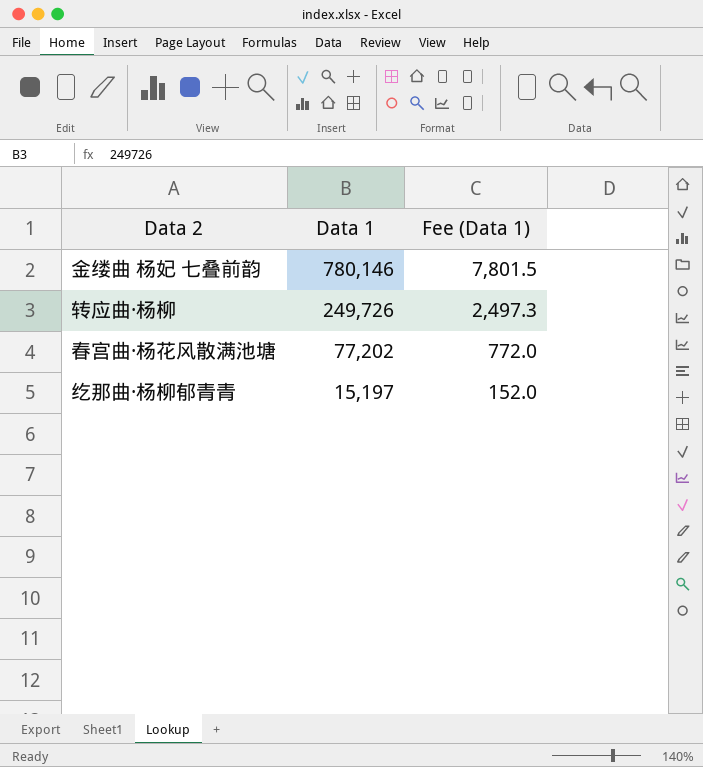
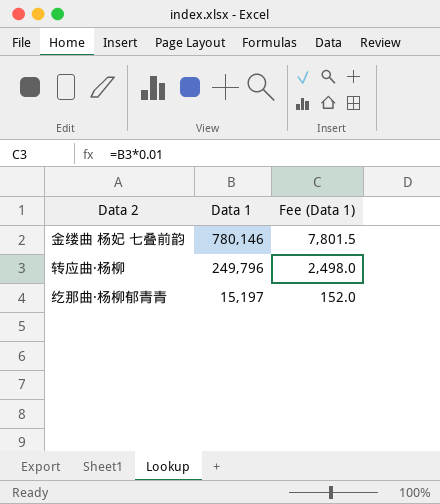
row 春宫曲·杨花风散满池塘: 77,202 | 772.0 -> none
转应曲·杨柳 | Data 1: 249,726 -> 249,796
转应曲·杨柳 | Fee (Data 1): 2,497.3 -> 2,498.0

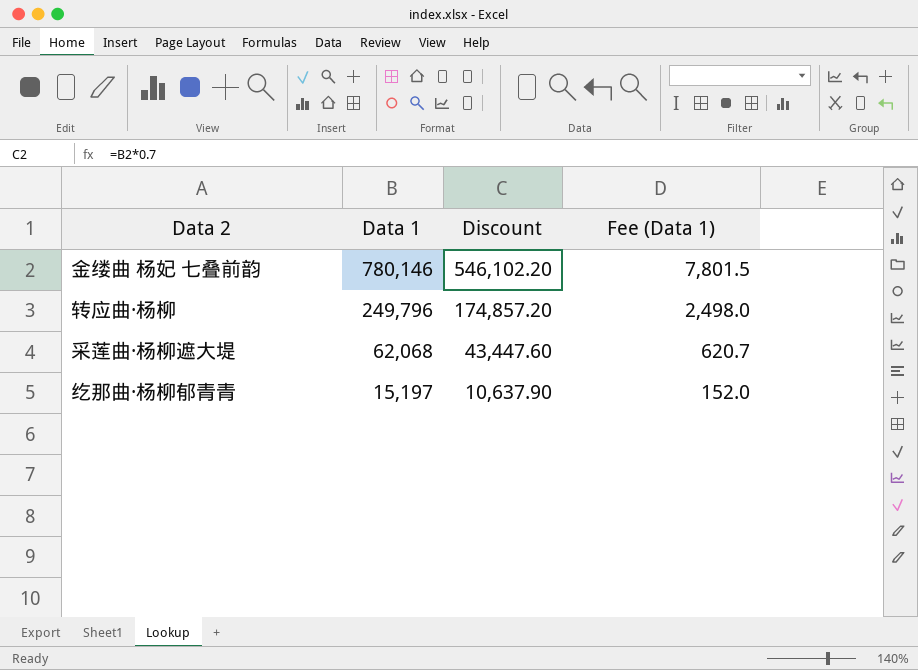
column Discount | formula: none -> [Data 1] * 0.7
row 采莲曲·杨柳遮大堤: none -> 62,068 | 43,447.60 | 620.7

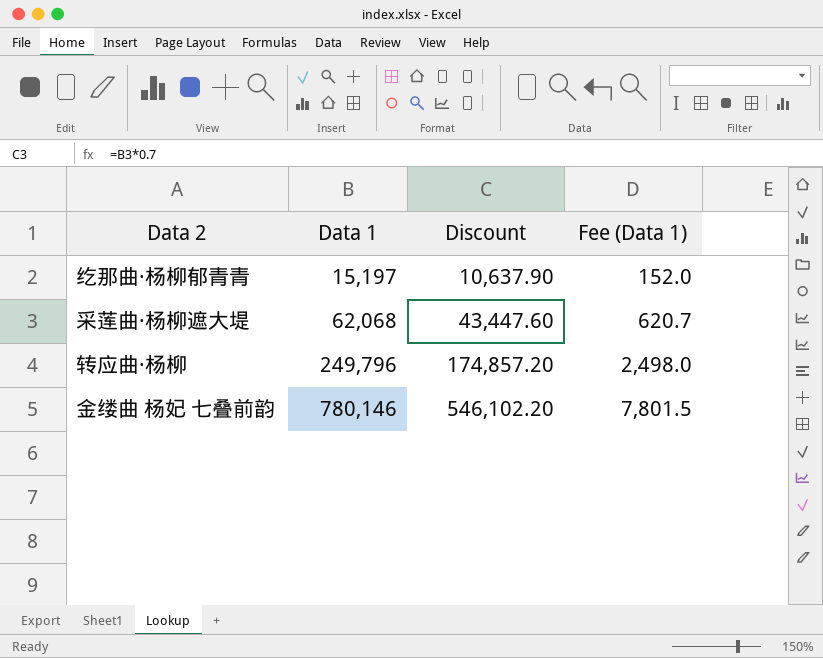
row order: Data 1 descending -> Data 1 ascending

